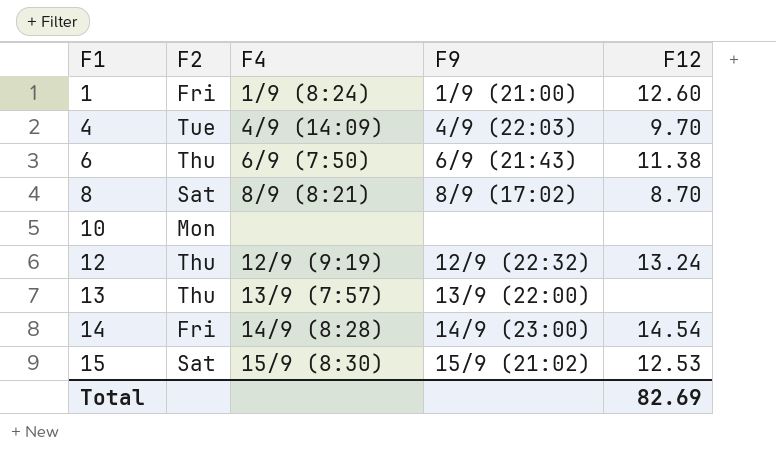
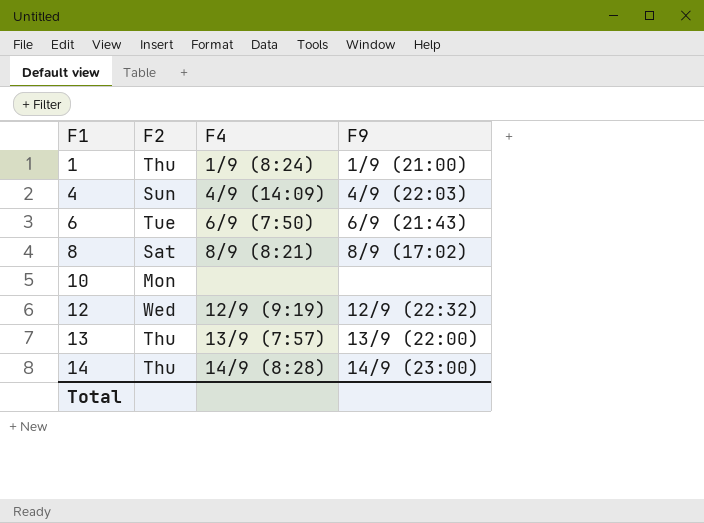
column F12 | position: 5 -> none
row 15: Sat | 15/9 (8:30) | 15/9 (21:02) | 12.53 -> none
1 | F2: Fri -> Thu
4 | F2: Tue -> Sun
6 | F2: Thu -> Tue
12 | F2: Thu -> Wed
14 | F2: Fri -> Thu

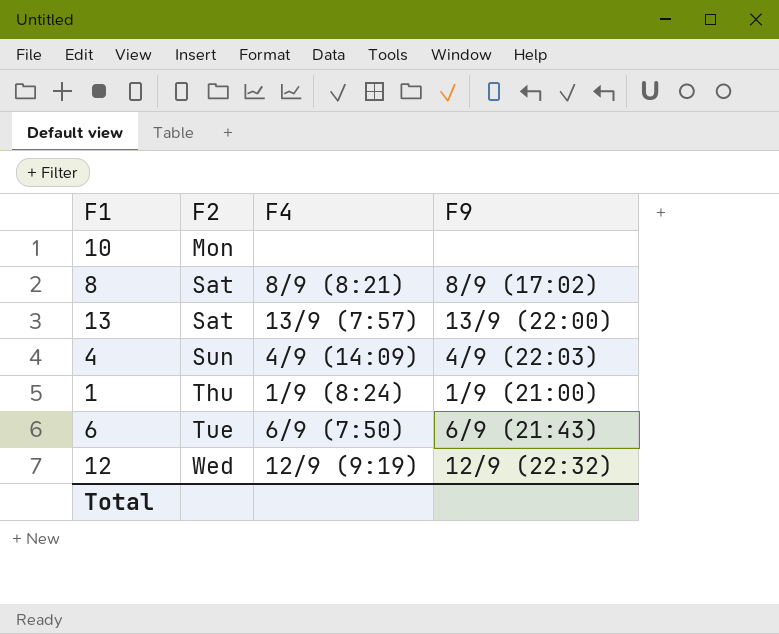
row order: F1 ascending -> F2 ascending
row 14: Thu | 14/9 (8:28) | 14/9 (23:00) -> none
13 | F2: Thu -> Sat

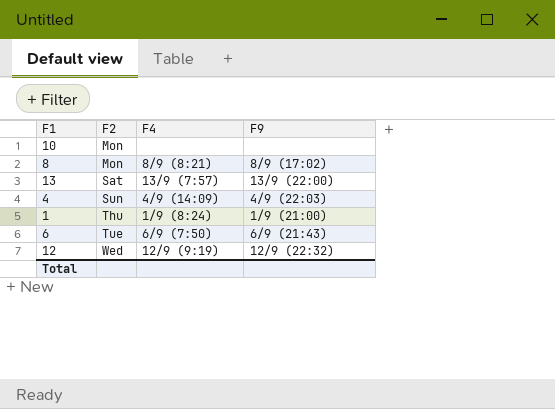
8 | F2: Sat -> Mon

